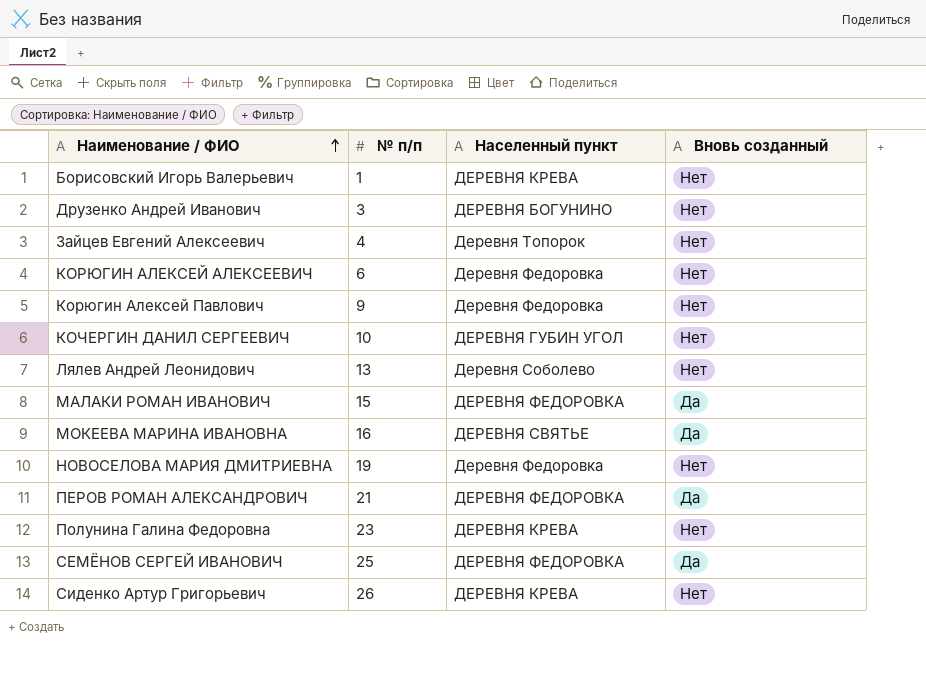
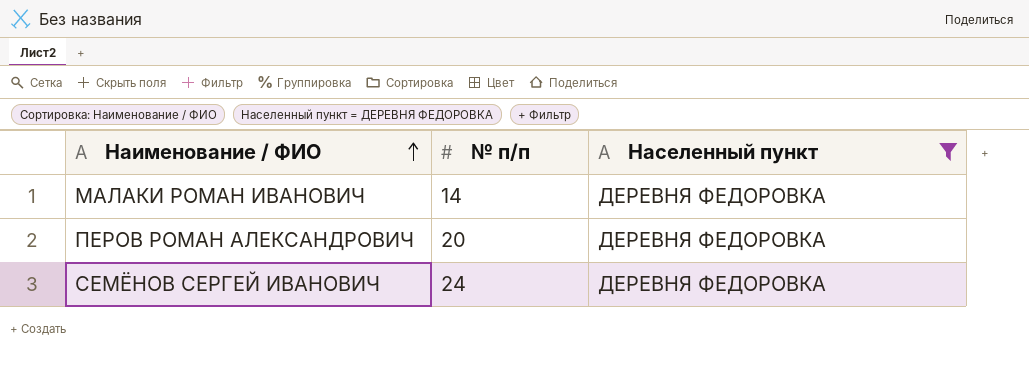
filter: none -> Населенный пункт = ДЕРЕВНЯ ФЕДОРОВКА
column Вновь созданный | position: 4 -> none
МАЛАКИ РОМАН ИВАНОВИЧ | № п/п: 15 -> 14
ПЕРОВ РОМАН АЛЕКСАНДРОВИЧ | № п/п: 21 -> 20
СЕМЁНОВ СЕРГЕЙ ИВАНОВИЧ | № п/п: 25 -> 24

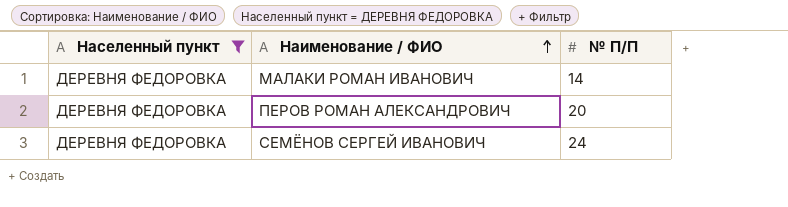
column Населенный пункт | position: 3 -> 1
column name: № п/п -> № П/П

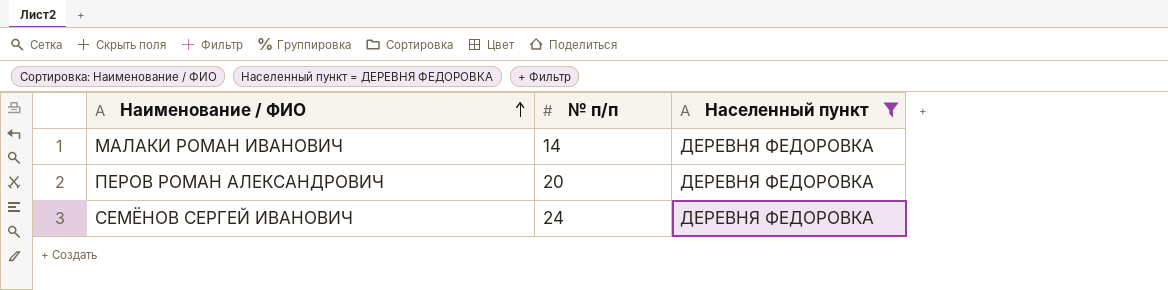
column name: № П/П -> № п/п
column Населенный пункт | position: 1 -> 3

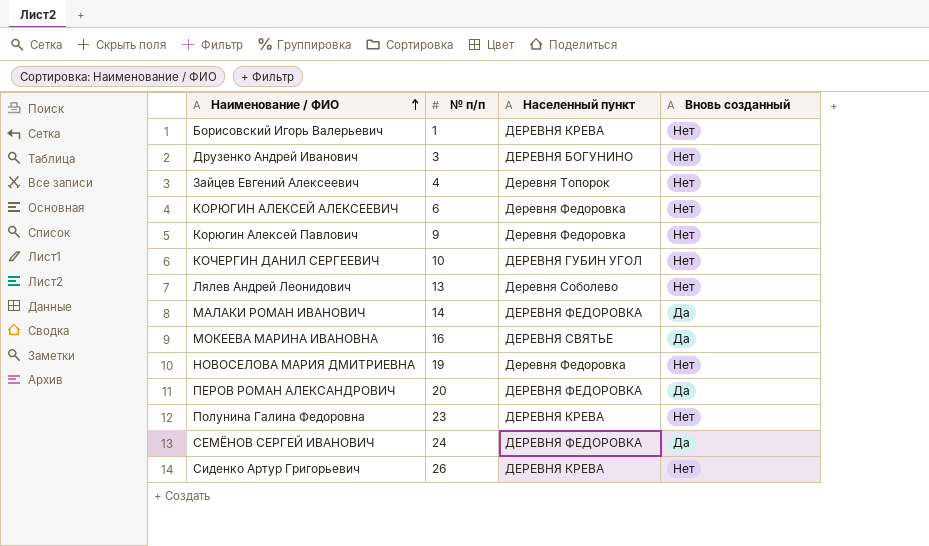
filter: Населенный пункт = ДЕРЕВНЯ ФЕДОРОВКА -> none
column Вновь созданный | position: none -> 4

